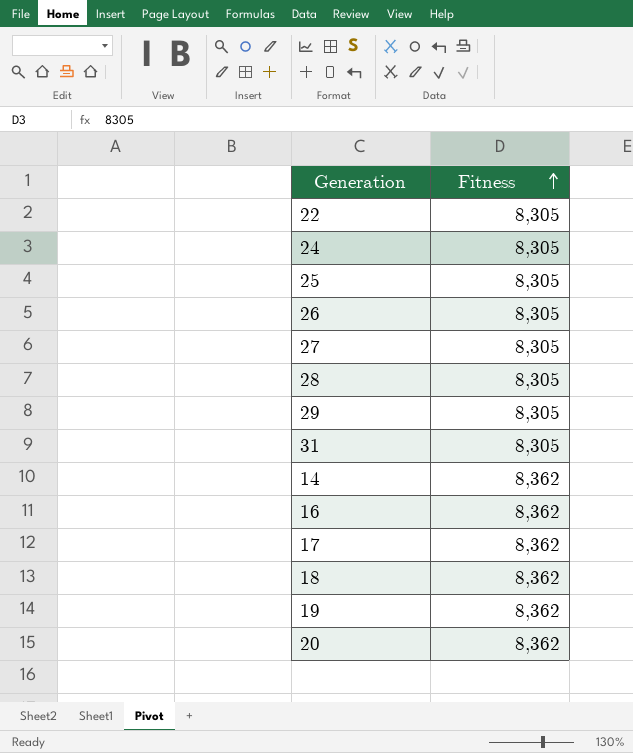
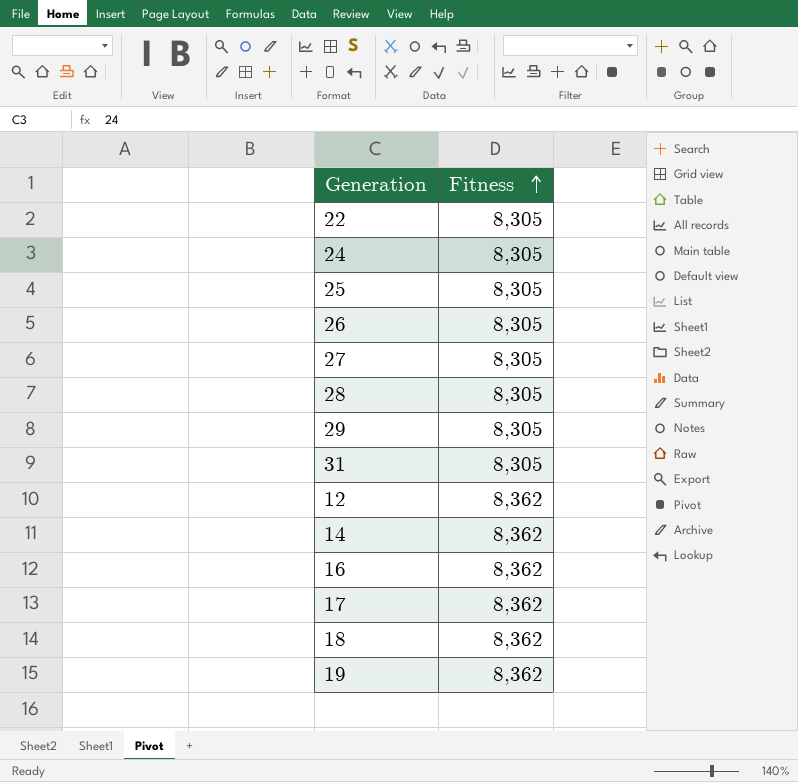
row 20: 8,362 -> none
row 12: none -> 8,362

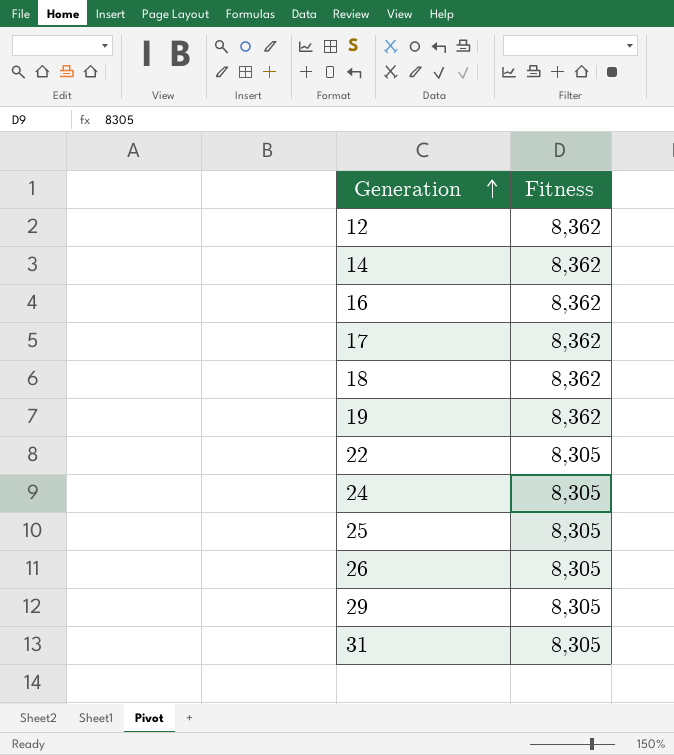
row order: Fitness ascending -> Generation ascending
row 27: 8,305 -> none
row 28: 8,305 -> none

